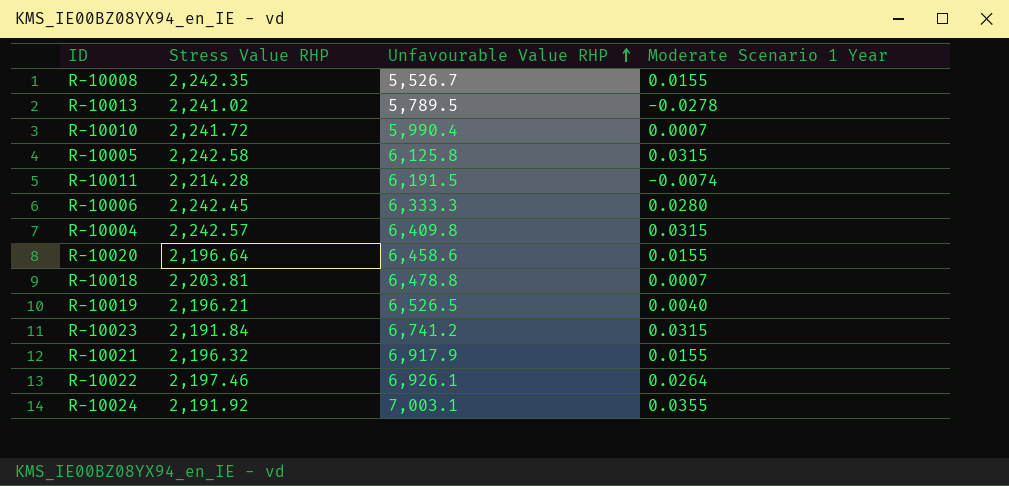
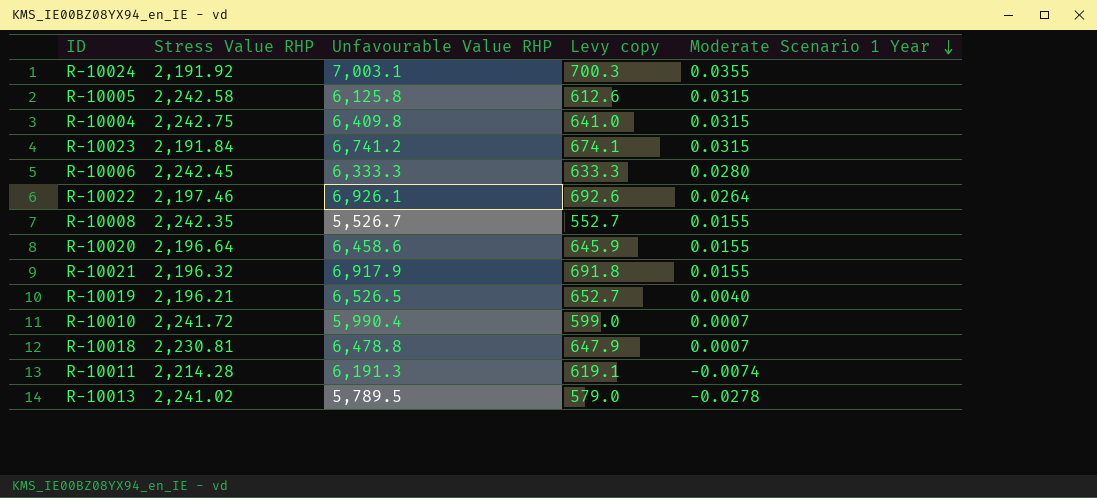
row order: Unfavourable Value RHP ascending -> Moderate Scenario 1 Year descending
column Levy copy | formula: none -> [Unfavourable Value RHP] * 0.1
R-10004 | Stress Value RHP: 2,242.57 -> 2,242.75
R-10018 | Stress Value RHP: 2,203.81 -> 2,230.81
R-10011 | Unfavourable Value RHP: 6,191.5 -> 6,191.3

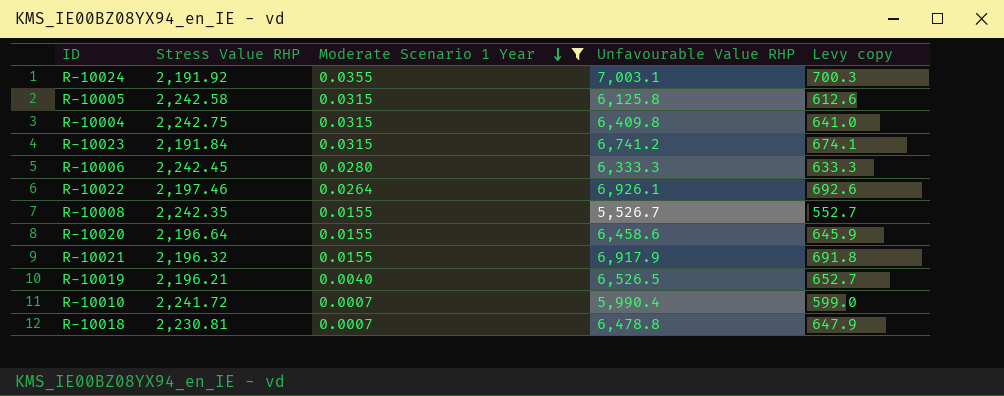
filter: none -> Moderate Scenario 1 Year >= 0.0007
column Moderate Scenario 1 Year | position: 5 -> 3

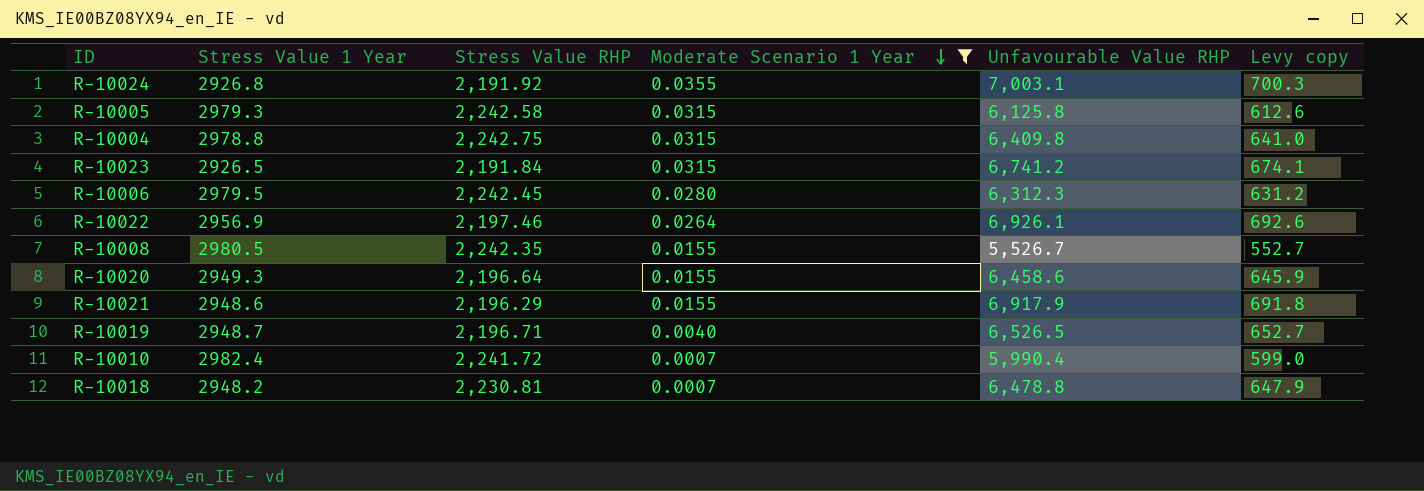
column Stress Value 1 Year | position: none -> 2
R-10006 | Unfavourable Value RHP: 6,333.3 -> 6,312.3
R-10006 | Levy copy: 633.3 -> 631.2
R-10021 | Stress Value RHP: 2,196.32 -> 2,196.29
R-10019 | Stress Value RHP: 2,196.21 -> 2,196.71

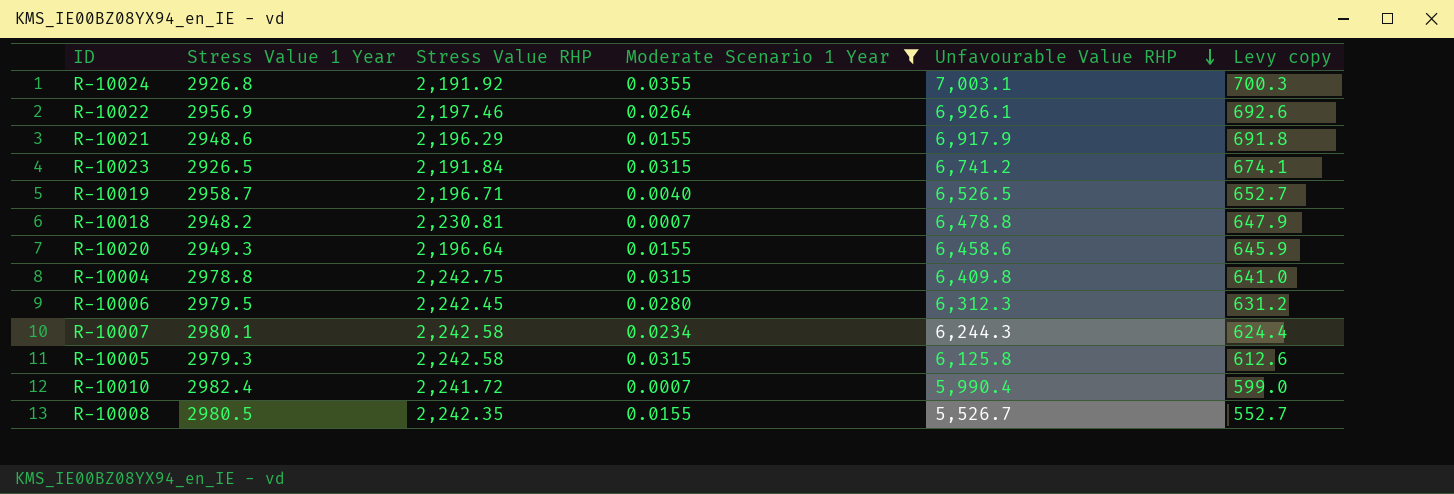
row order: Moderate Scenario 1 Year descending -> Unfavourable Value RHP descending
R-10019 | Stress Value 1 Year: 2948.7 -> 2958.7
row R-10007: none -> 2980.1 | 2,242.58 | 0.0234 | 6,244.3 | 624.4

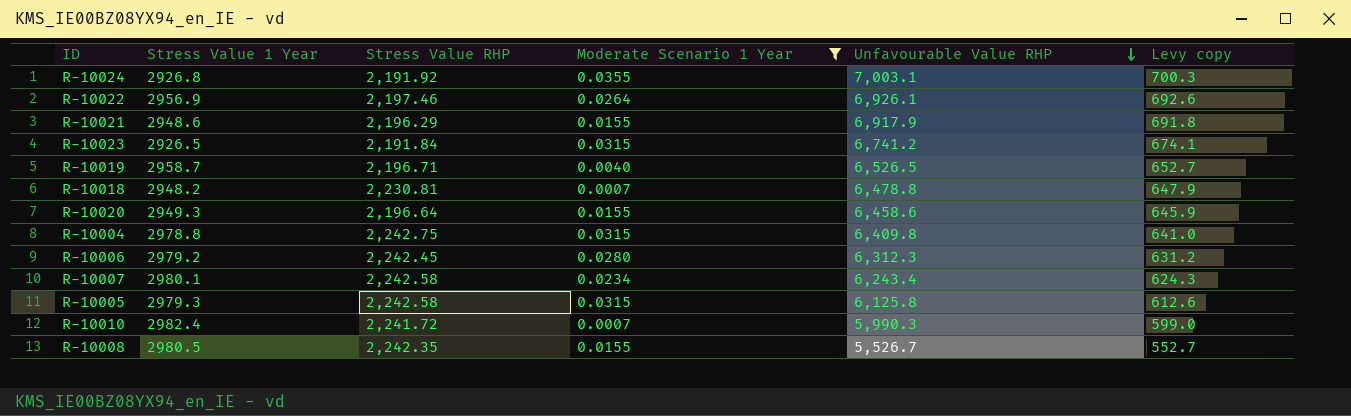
R-10006 | Stress Value 1 Year: 2979.5 -> 2979.2
R-10007 | Unfavourable Value RHP: 6,244.3 -> 6,243.4
R-10007 | Levy copy: 624.4 -> 624.3
R-10010 | Unfavourable Value RHP: 5,990.4 -> 5,990.3

